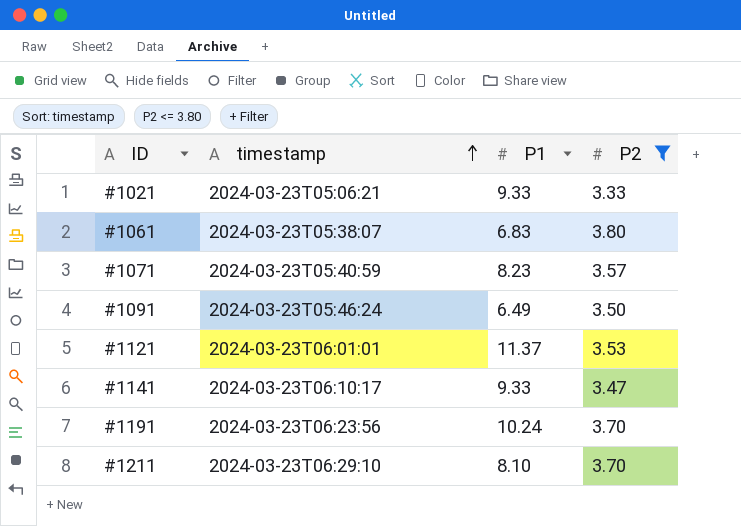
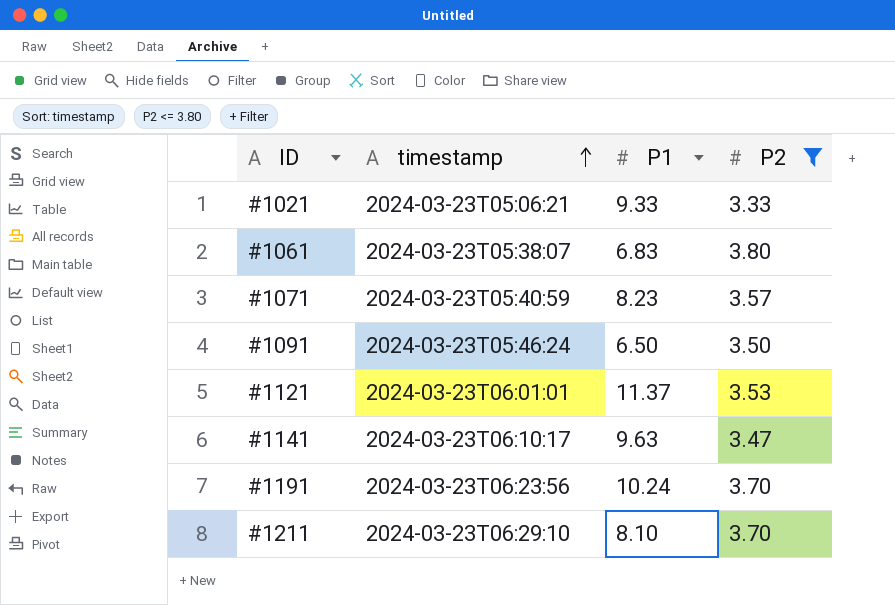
#1091 | P1: 6.49 -> 6.50
#1141 | P1: 9.33 -> 9.63

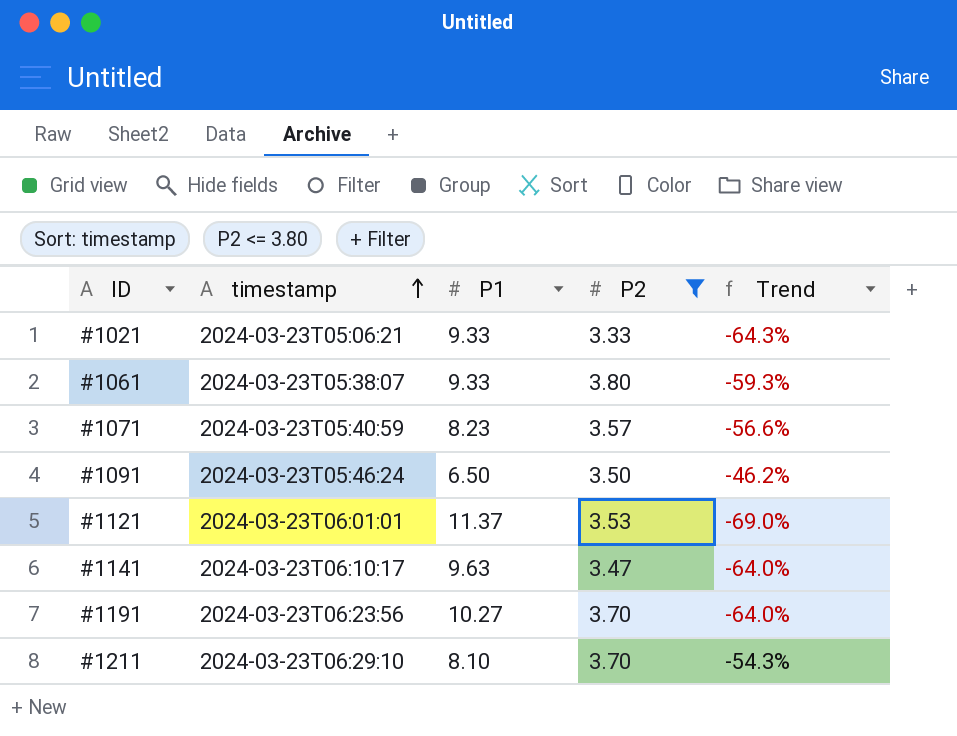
column Trend | formula: none -> ([P2] - [P1]) / [P1]
#1061 | P1: 6.83 -> 9.33
#1191 | P1: 10.24 -> 10.27

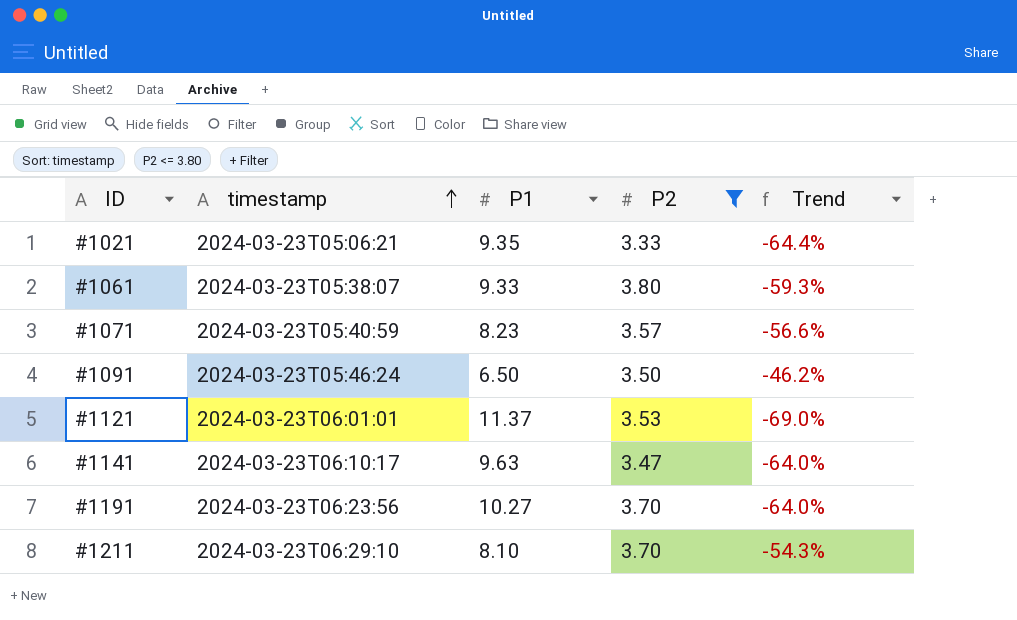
#1021 | P1: 9.33 -> 9.35
#1021 | Trend: -64.3% -> -64.4%

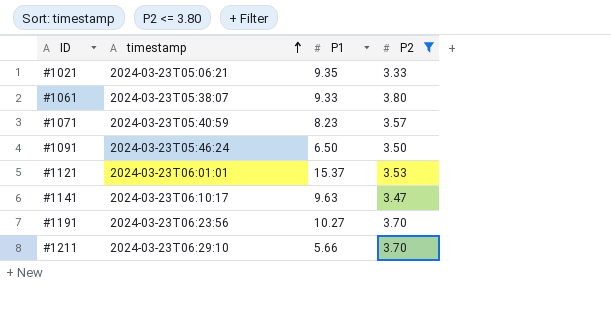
column Trend | formula: ([P2] - [P1]) / [P1] -> none
#1121 | P1: 11.37 -> 15.37
#1211 | P1: 8.10 -> 5.66

